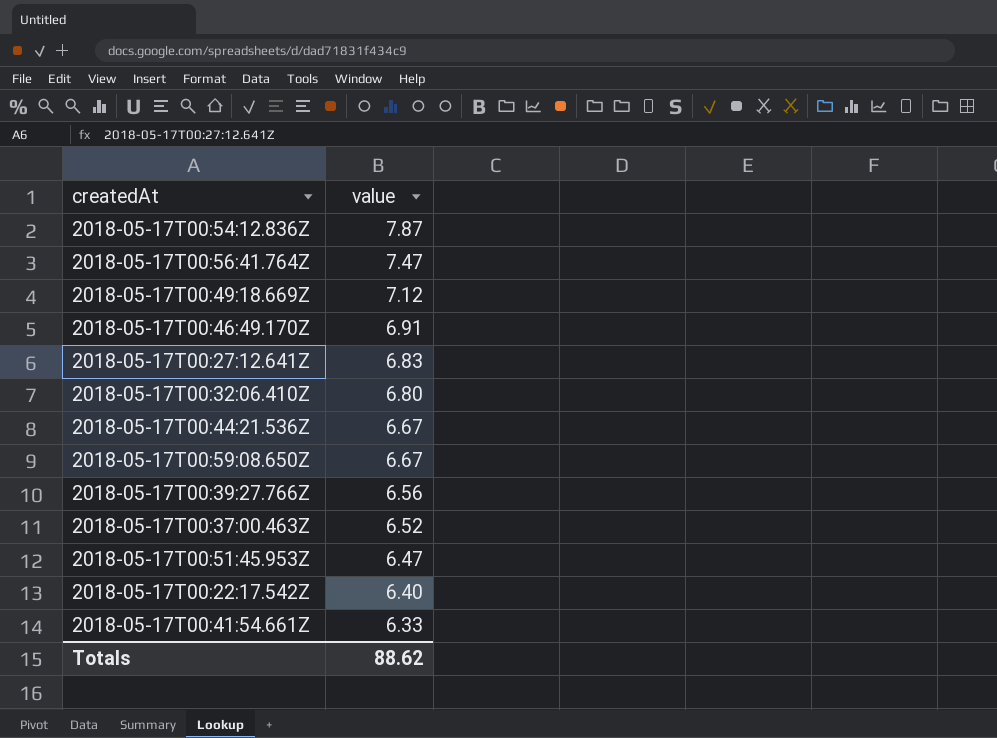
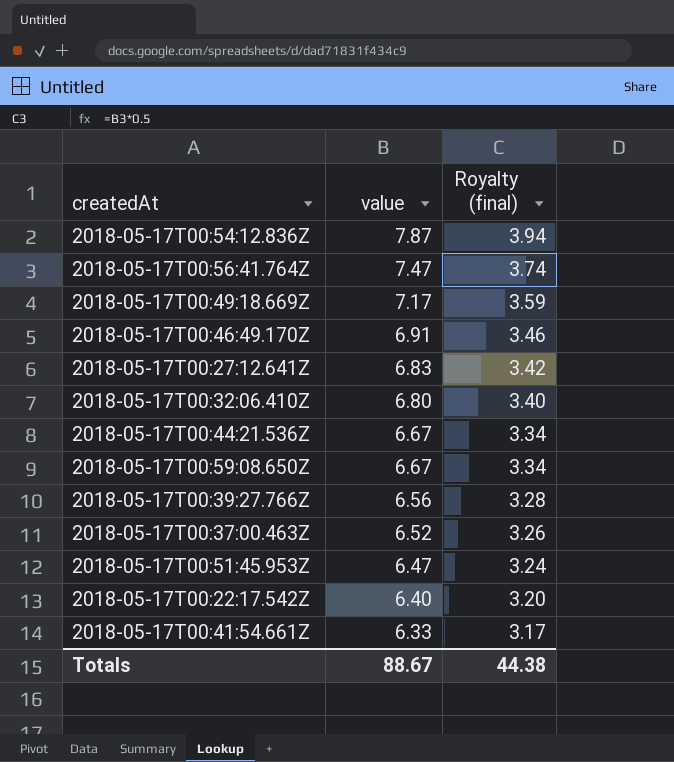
column Royalty (final) | formula: none -> [value] * 0.5
2018-05-17T00:49:18.669Z | value: 7.12 -> 7.17
Totals | value: 88.62 -> 88.67

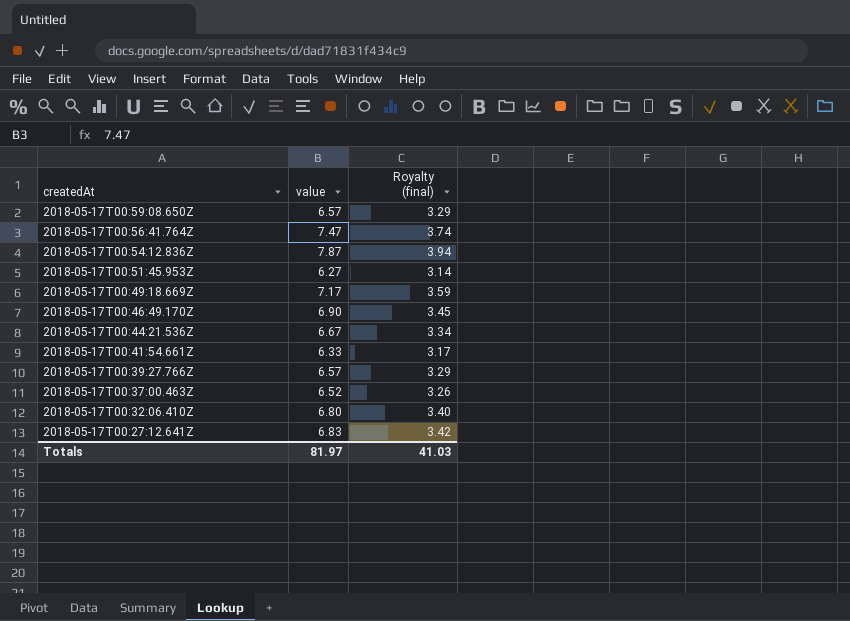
row order: value descending -> createdAt descending
row 2018-05-17T00:22:17.542Z: 6.40 | 3.20 -> none
2018-05-17T00:59:08.650Z | value: 6.67 -> 6.57
2018-05-17T00:59:08.650Z | Royalty (final): 3.34 -> 3.29
2018-05-17T00:51:45.953Z | value: 6.47 -> 6.27
2018-05-17T00:51:45.953Z | Royalty (final): 3.24 -> 3.14
2018-05-17T00:46:49.170Z | value: 6.91 -> 6.90
2018-05-17T00:46:49.170Z | Royalty (final): 3.46 -> 3.45
2018-05-17T00:39:27.766Z | value: 6.56 -> 6.57
2018-05-17T00:39:27.766Z | Royalty (final): 3.28 -> 3.29
Totals | value: 88.67 -> 81.97
Totals | Royalty (final): 44.38 -> 41.03

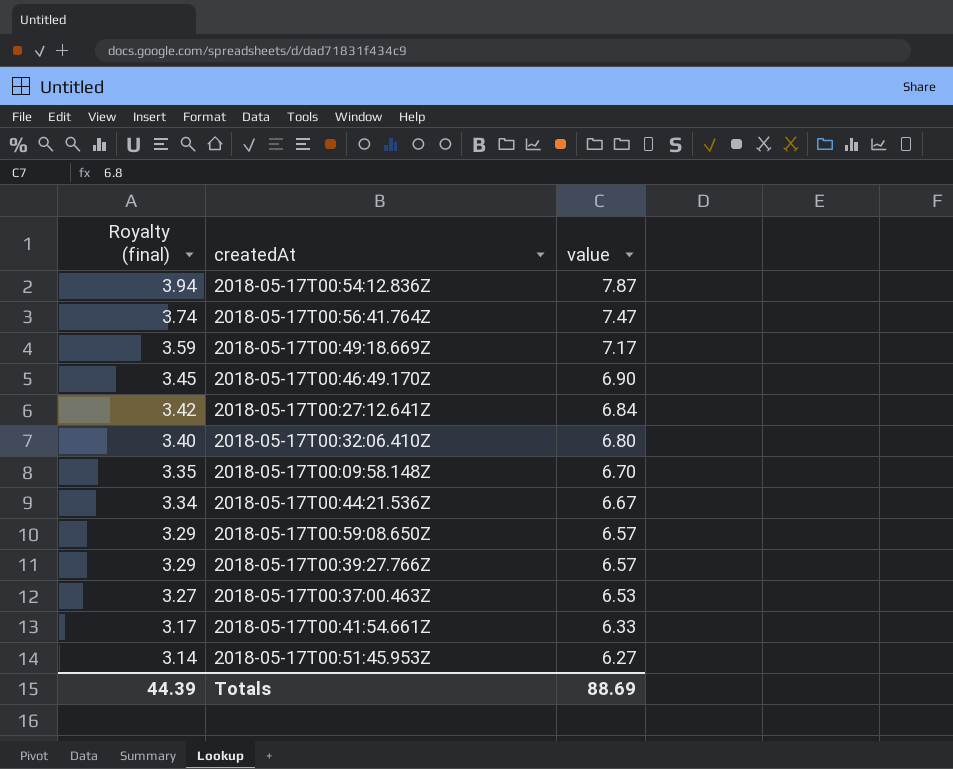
row order: createdAt descending -> Royalty (final) descending
column Royalty (final) | position: 3 -> 1
2018-05-17T00:27:12.641Z | value: 6.83 -> 6.84
row 2018-05-17T00:09:58.148Z: none -> 3.35 | 6.70
2018-05-17T00:37:00.463Z | Royalty (final): 3.26 -> 3.27
2018-05-17T00:37:00.463Z | value: 6.52 -> 6.53
Totals | Royalty (final): 41.03 -> 44.39
Totals | value: 81.97 -> 88.69

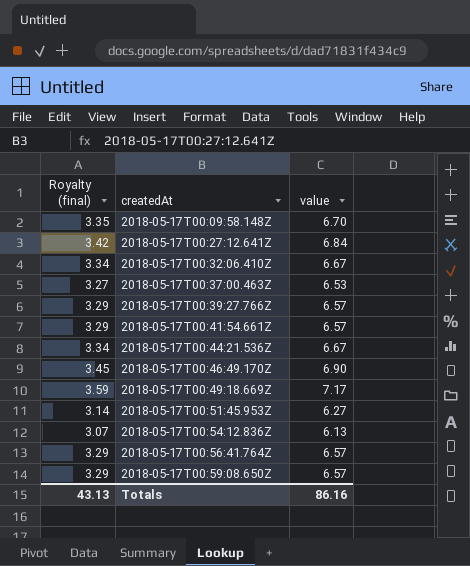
row order: Royalty (final) descending -> createdAt ascending
2018-05-17T00:32:06.410Z | Royalty (final): 3.40 -> 3.34
2018-05-17T00:32:06.410Z | value: 6.80 -> 6.67
2018-05-17T00:41:54.661Z | Royalty (final): 3.17 -> 3.29
2018-05-17T00:41:54.661Z | value: 6.33 -> 6.57
2018-05-17T00:54:12.836Z | Royalty (final): 3.94 -> 3.07
2018-05-17T00:54:12.836Z | value: 7.87 -> 6.13
2018-05-17T00:56:41.764Z | Royalty (final): 3.74 -> 3.29
2018-05-17T00:56:41.764Z | value: 7.47 -> 6.57
Totals | Royalty (final): 44.39 -> 43.13
Totals | value: 88.69 -> 86.16

